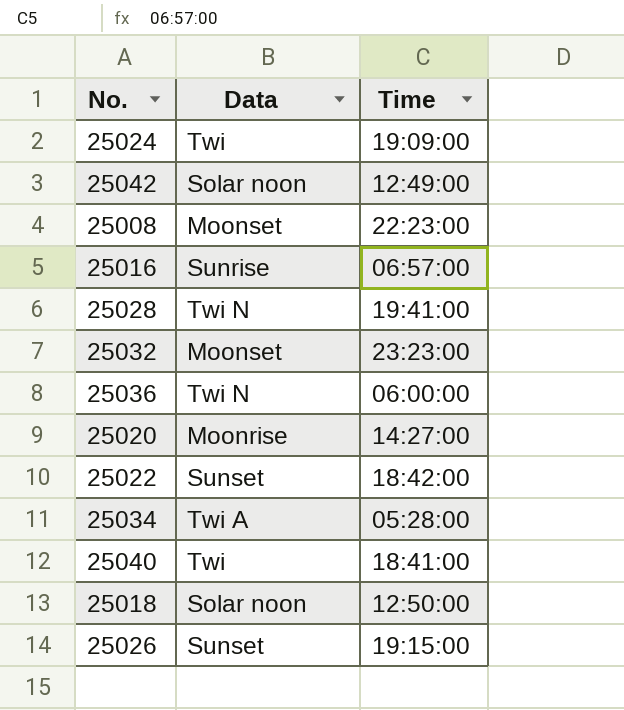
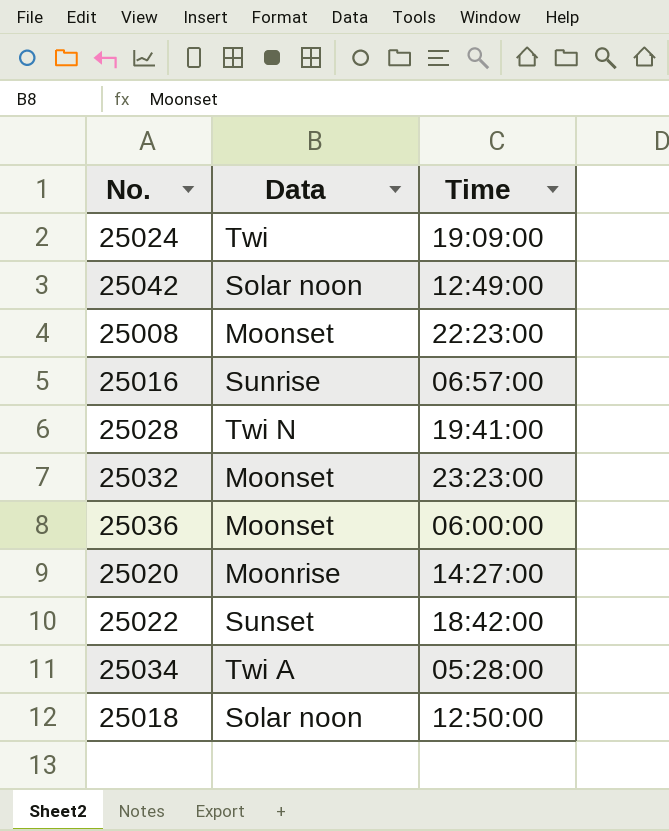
row 25040: Twi | 18:41:00 -> none
row 25026: Sunset | 19:15:00 -> none
25036 | Data: Twi N -> Moonset

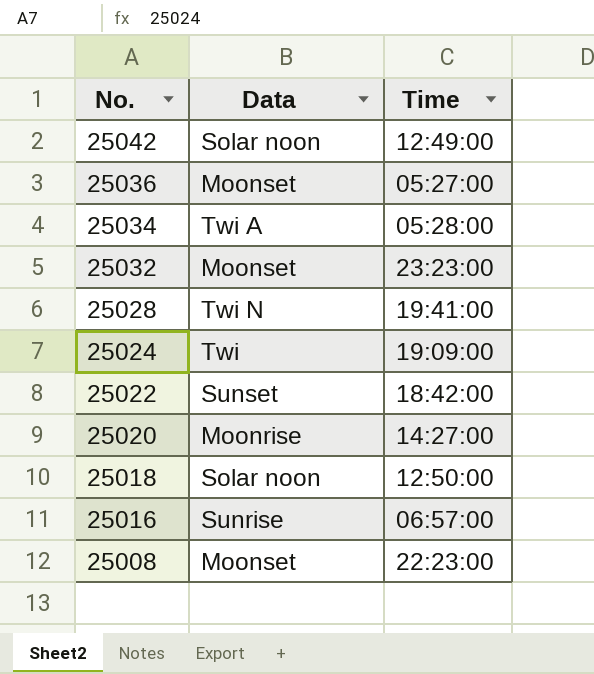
row order: none -> No. descending
25036 | Time: 06:00:00 -> 05:27:00

